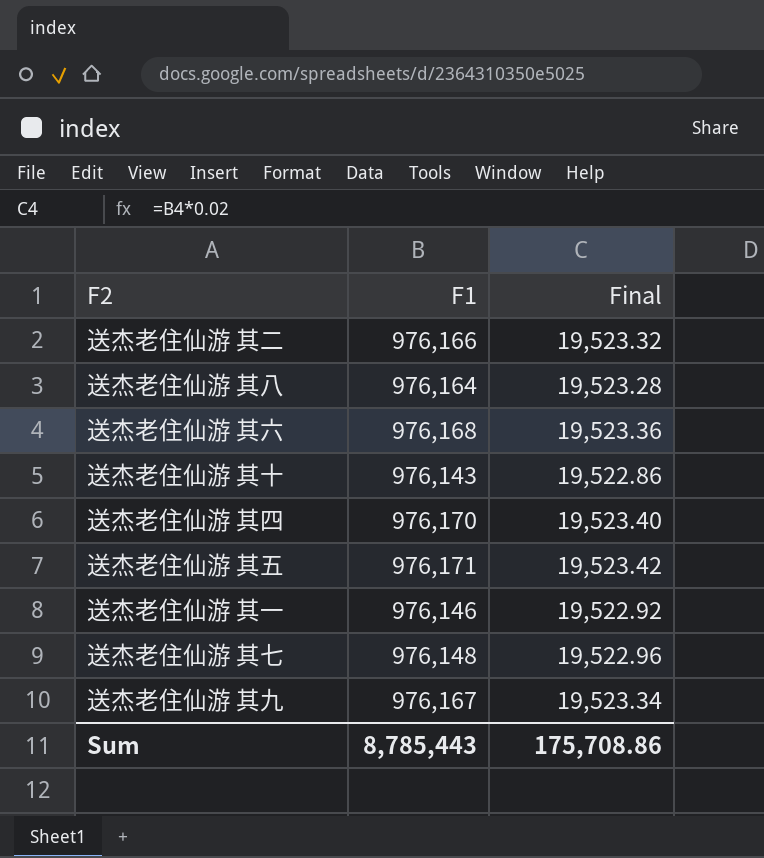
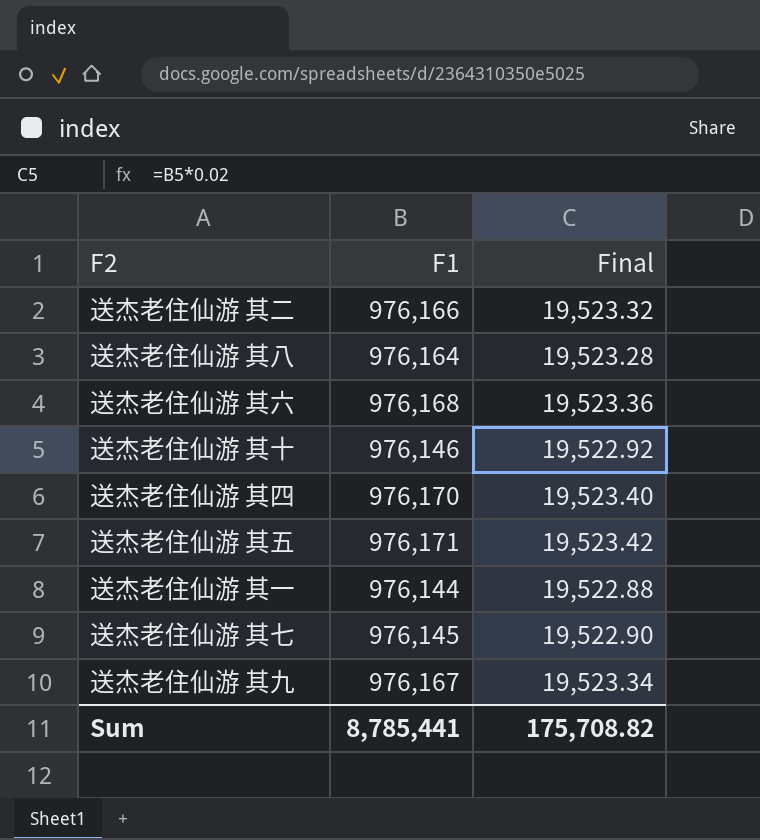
送杰老住仙游 其十 | F1: 976,143 -> 976,146
送杰老住仙游 其十 | Final: 19,522.86 -> 19,522.92
送杰老住仙游 其一 | F1: 976,146 -> 976,144
送杰老住仙游 其一 | Final: 19,522.92 -> 19,522.88
送杰老住仙游 其七 | F1: 976,148 -> 976,145
送杰老住仙游 其七 | Final: 19,522.96 -> 19,522.90
Sum | F1: 8,785,443 -> 8,785,441
Sum | Final: 175,708.86 -> 175,708.82

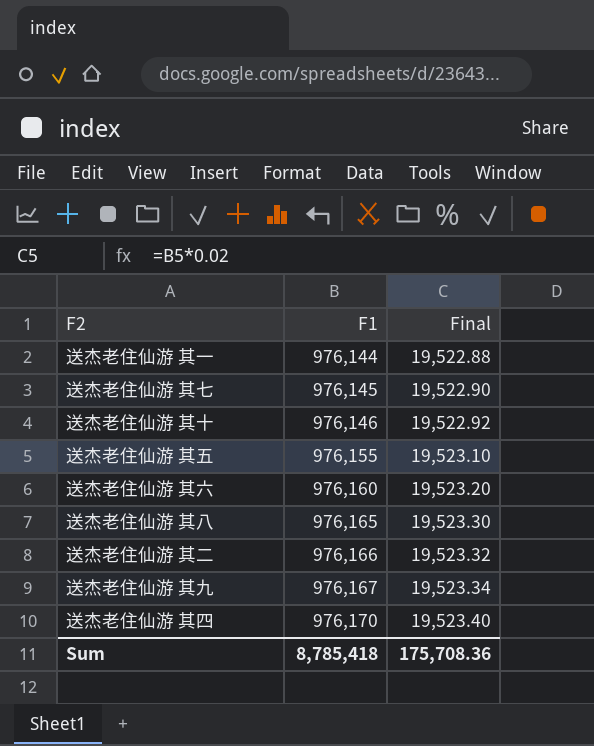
row order: none -> F1 ascending
送杰老住仙游 其五 | F1: 976,171 -> 976,155
送杰老住仙游 其五 | Final: 19,523.42 -> 19,523.10
送杰老住仙游 其六 | F1: 976,168 -> 976,160
送杰老住仙游 其六 | Final: 19,523.36 -> 19,523.20
送杰老住仙游 其八 | F1: 976,164 -> 976,165
送杰老住仙游 其八 | Final: 19,523.28 -> 19,523.30
Sum | F1: 8,785,441 -> 8,785,418
Sum | Final: 175,708.82 -> 175,708.36

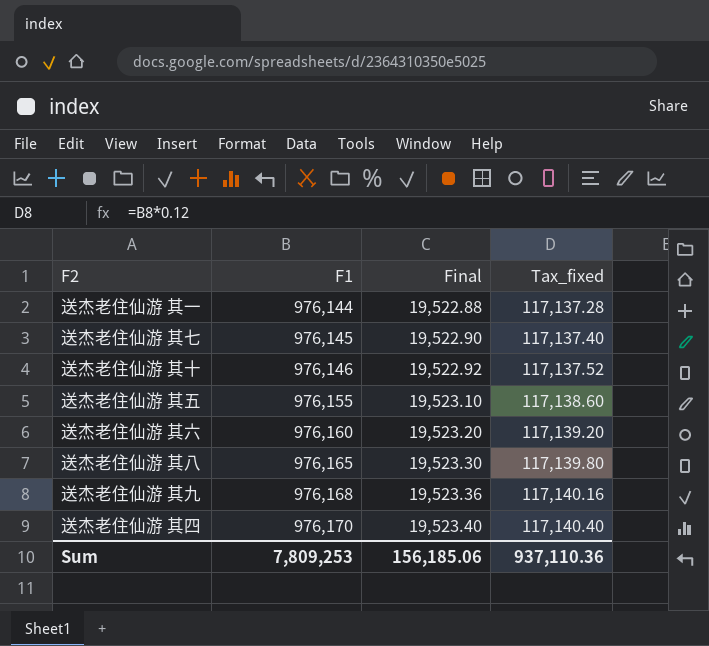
column Tax_fixed | formula: none -> [F1] * 0.12
row 送杰老住仙游 其二: 976,166 | 19,523.32 -> none
送杰老住仙游 其九 | F1: 976,167 -> 976,168
送杰老住仙游 其九 | Final: 19,523.34 -> 19,523.36
Sum | F1: 8,785,418 -> 7,809,253
Sum | Final: 175,708.36 -> 156,185.06

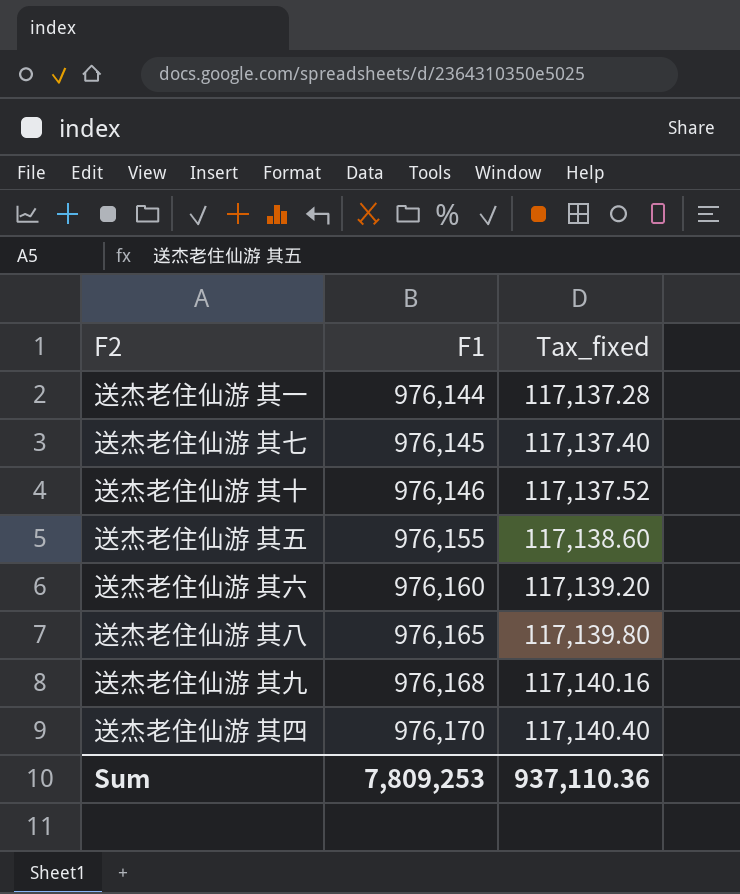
column Final | formula: [F1] * 0.02 -> none

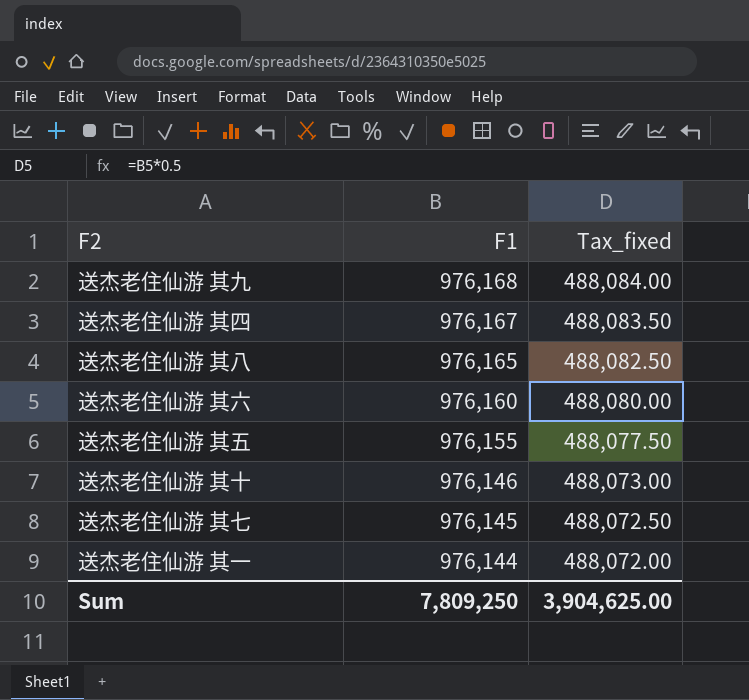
row order: F1 ascending -> F1 descending
column Tax_fixed | formula: [F1] * 0.12 -> [F1] * 0.5
送杰老住仙游 其四 | F1: 976,170 -> 976,167
Sum | F1: 7,809,253 -> 7,809,250
Sum | Tax_fixed: 937,110.36 -> 3,904,625.00

